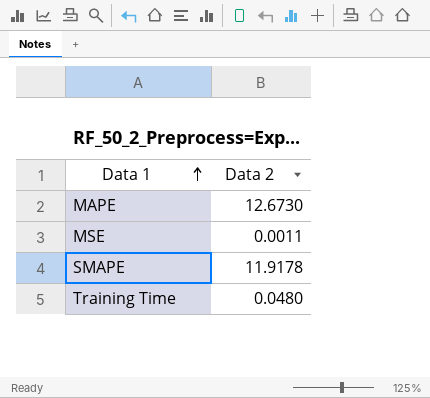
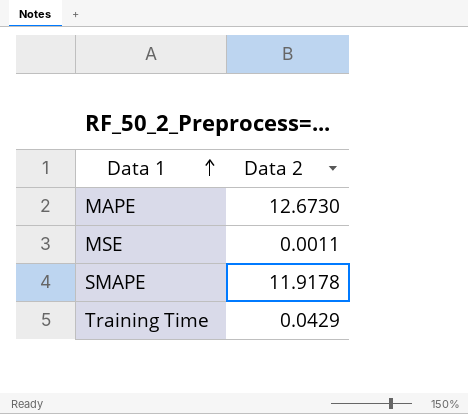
Training Time | Data 2: 0.0480 -> 0.0429

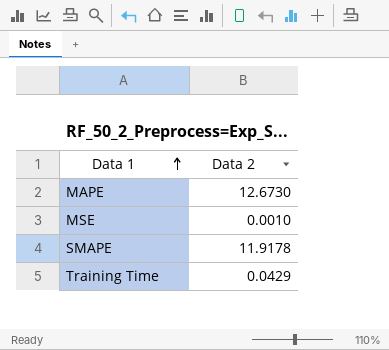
MSE | Data 2: 0.0011 -> 0.0010

